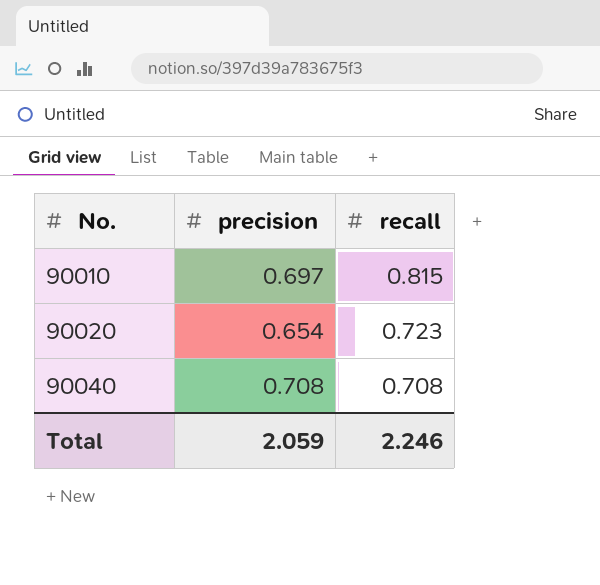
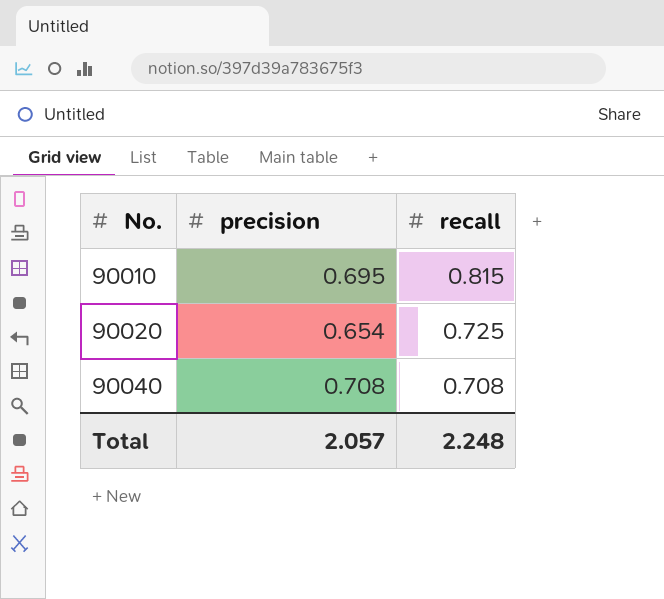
90010 | precision: 0.697 -> 0.695
90020 | recall: 0.723 -> 0.725
Total | precision: 2.059 -> 2.057
Total | recall: 2.246 -> 2.248

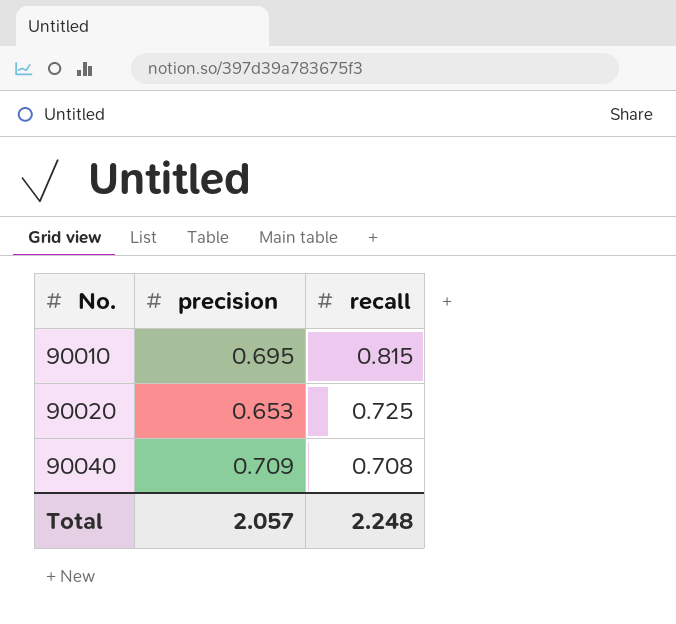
90020 | precision: 0.654 -> 0.653
90040 | precision: 0.708 -> 0.709

